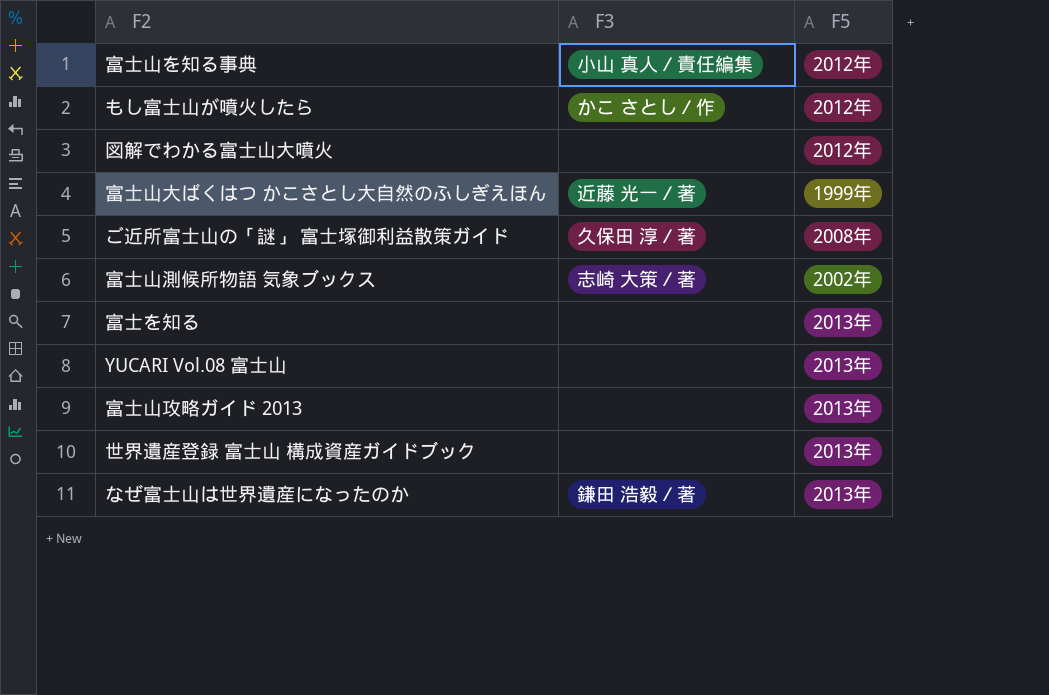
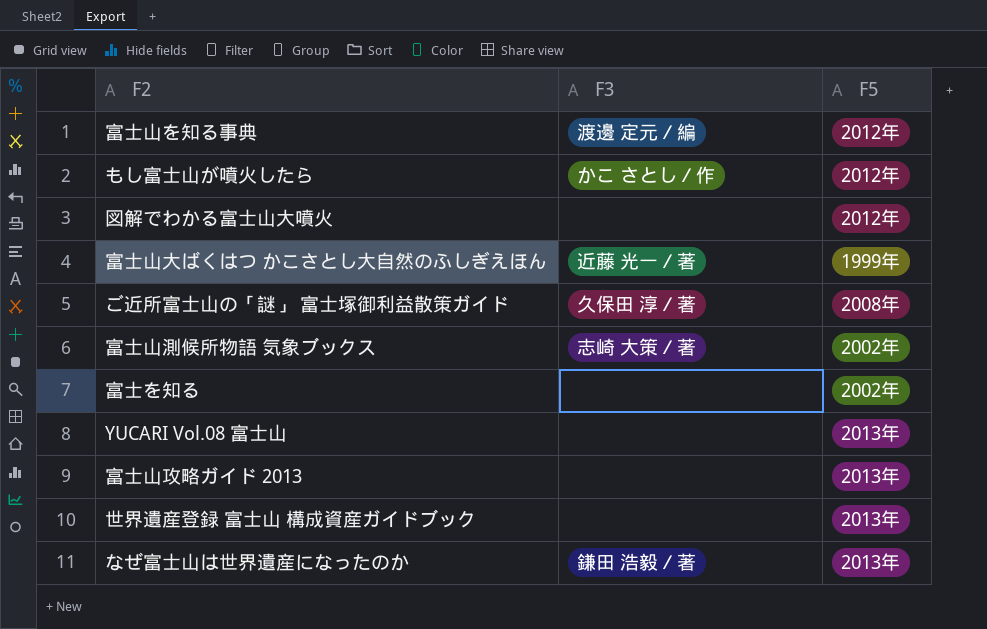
富士山を知る事典 | F3: 小山 真人／責任編集 -> 渡邊 定元／編
富士を知る | F5: 2013年 -> 2002年

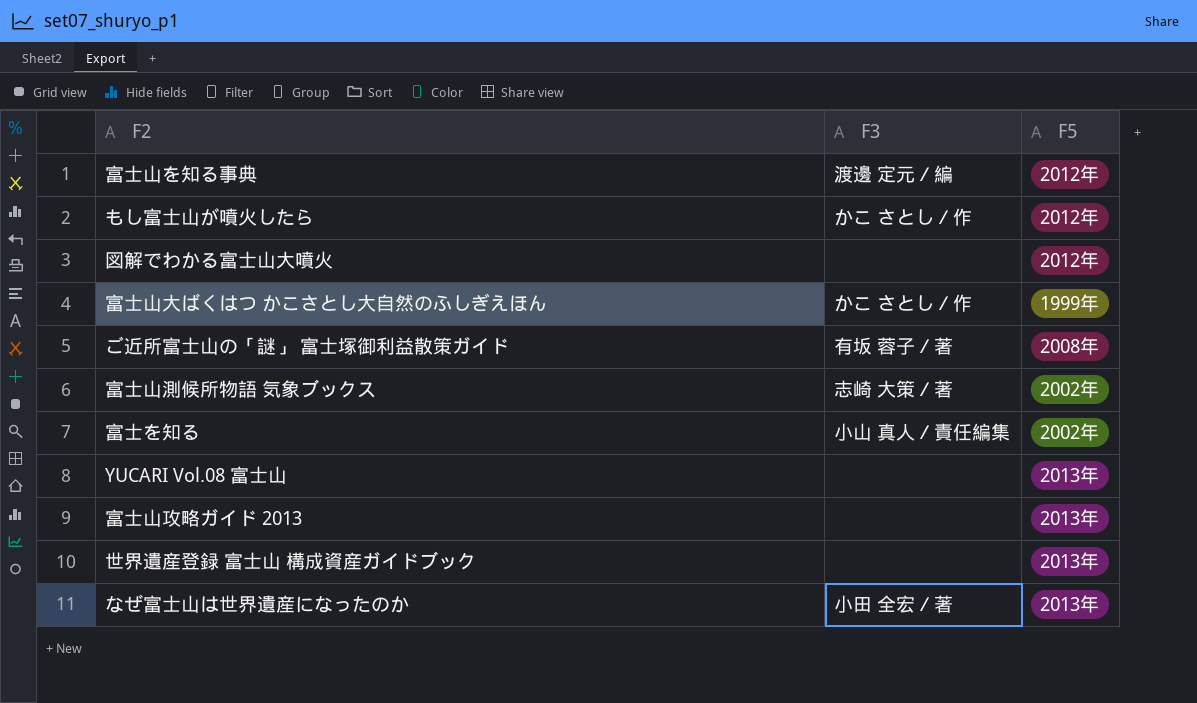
富士山大ばくはつ かこさとし大自然のふしぎえほん | F3: 近藤 光一／著 -> かこ さとし／作
ご近所富士山の「謎」 富士塚御利益散策ガイド | F3: 久保田 淳／著 -> 有坂 蓉子／著
富士を知る | F3: none -> 小山 真人／責任編集
なぜ富士山は世界遺産になったのか | F3: 鎌田 浩毅／著 -> 小田 全宏／著

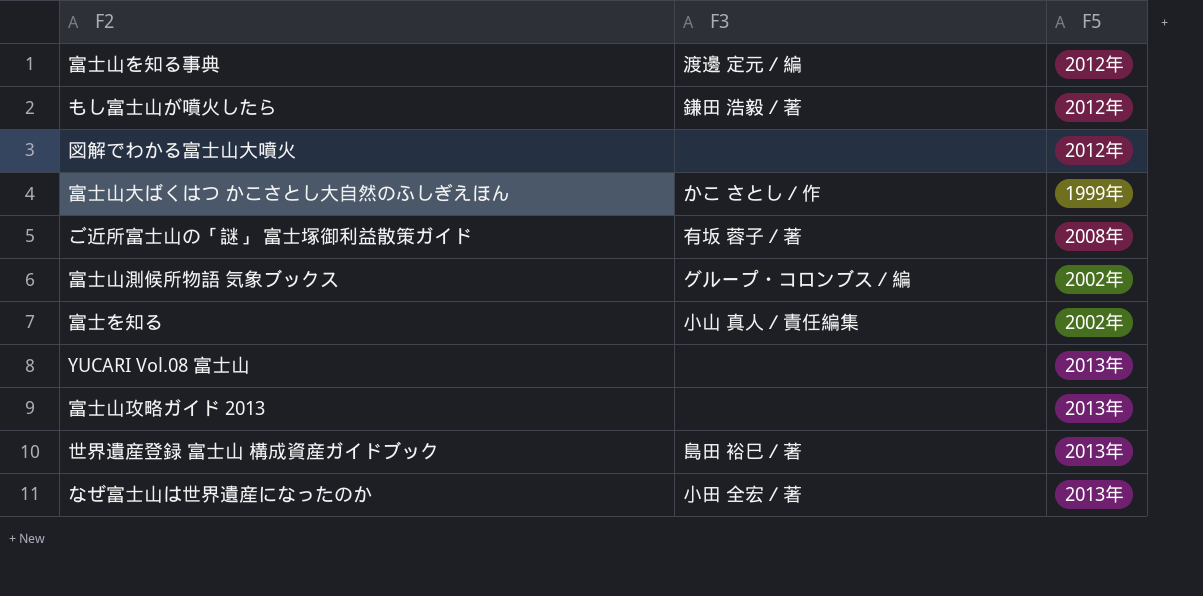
もし富士山が噴火したら | F3: かこ さとし／作 -> 鎌田 浩毅／著
富士山測候所物語 気象ブックス | F3: 志崎 大策／著 -> グループ・コロンブス／編
世界遺産登録 富士山 構成資産ガイドブック | F3: none -> 島田 裕巳／著

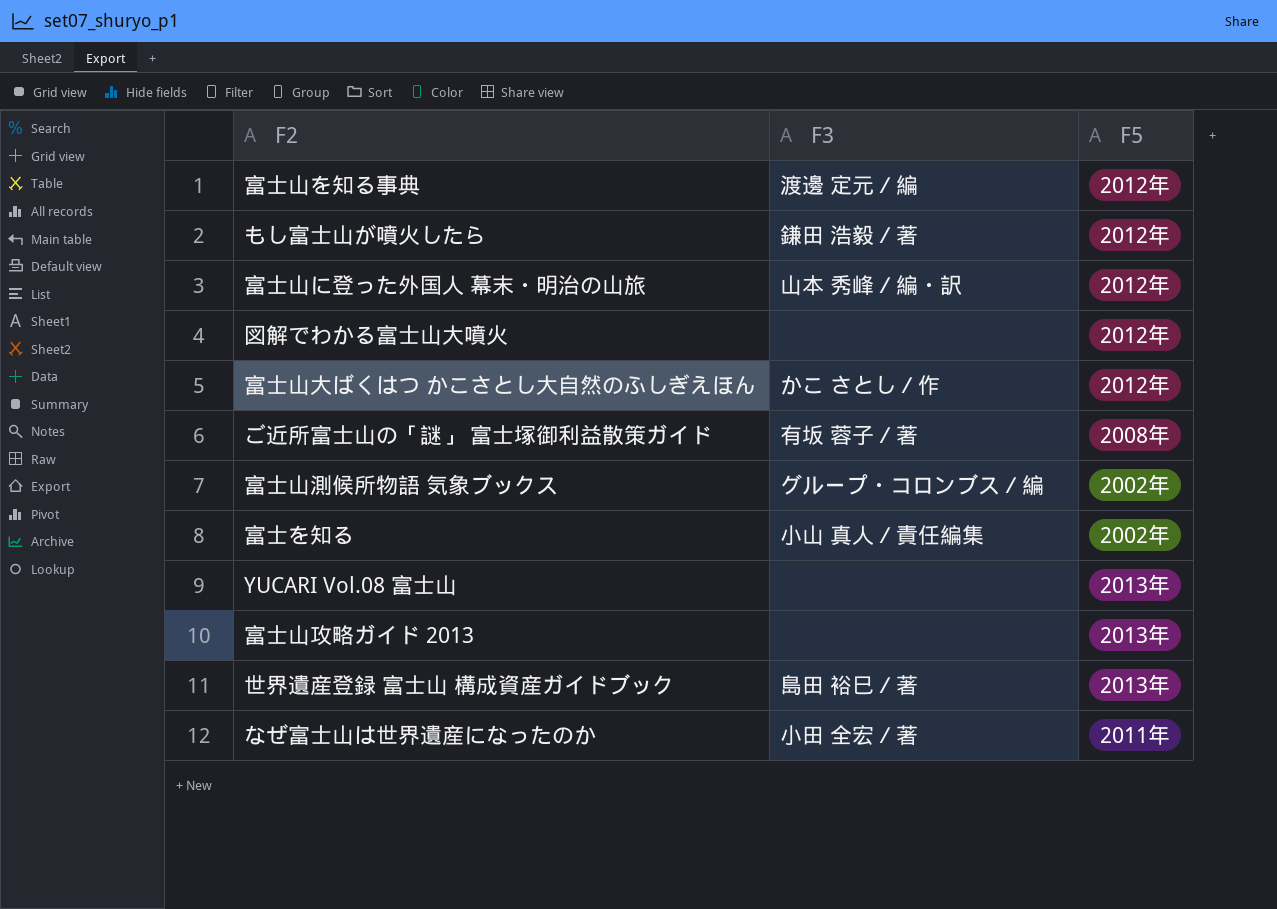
row 富士山に登った外国人 幕末・明治の山旅: none -> 山本 秀峰／編・訳 | 2012年
富士山大ばくはつ かこさとし大自然のふしぎえほん | F5: 1999年 -> 2012年
なぜ富士山は世界遺産になったのか | F5: 2013年 -> 2011年

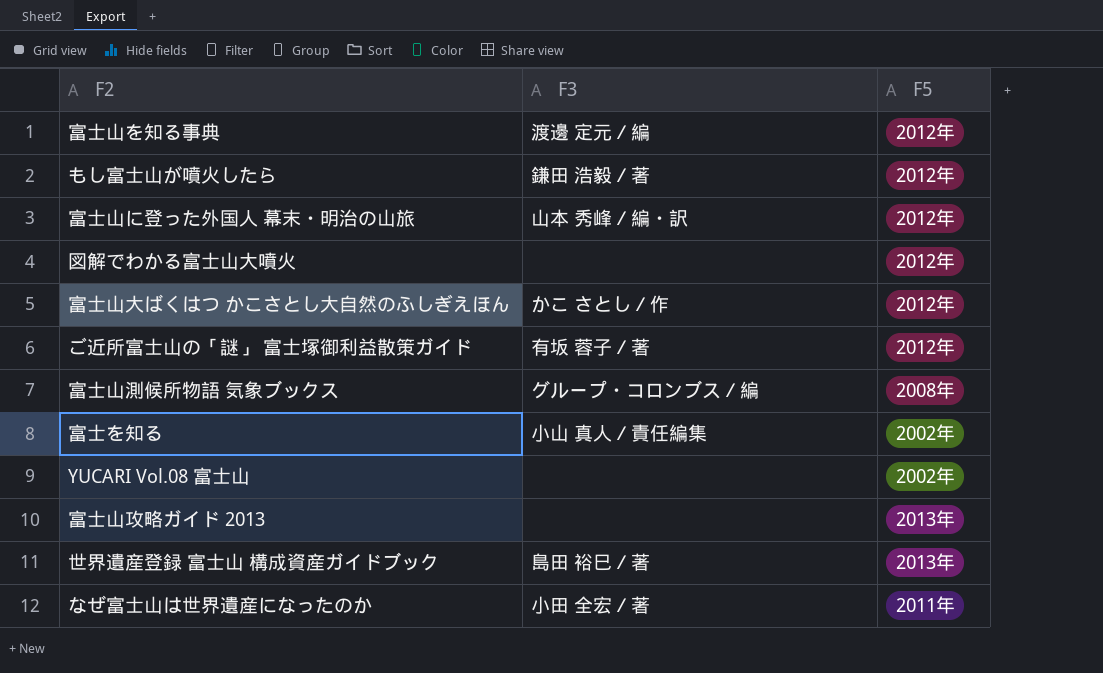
ご近所富士山の「謎」 富士塚御利益散策ガイド | F5: 2008年 -> 2012年
富士山測候所物語 気象ブックス | F5: 2002年 -> 2008年
YUCARI Vol.08 富士山 | F5: 2013年 -> 2002年

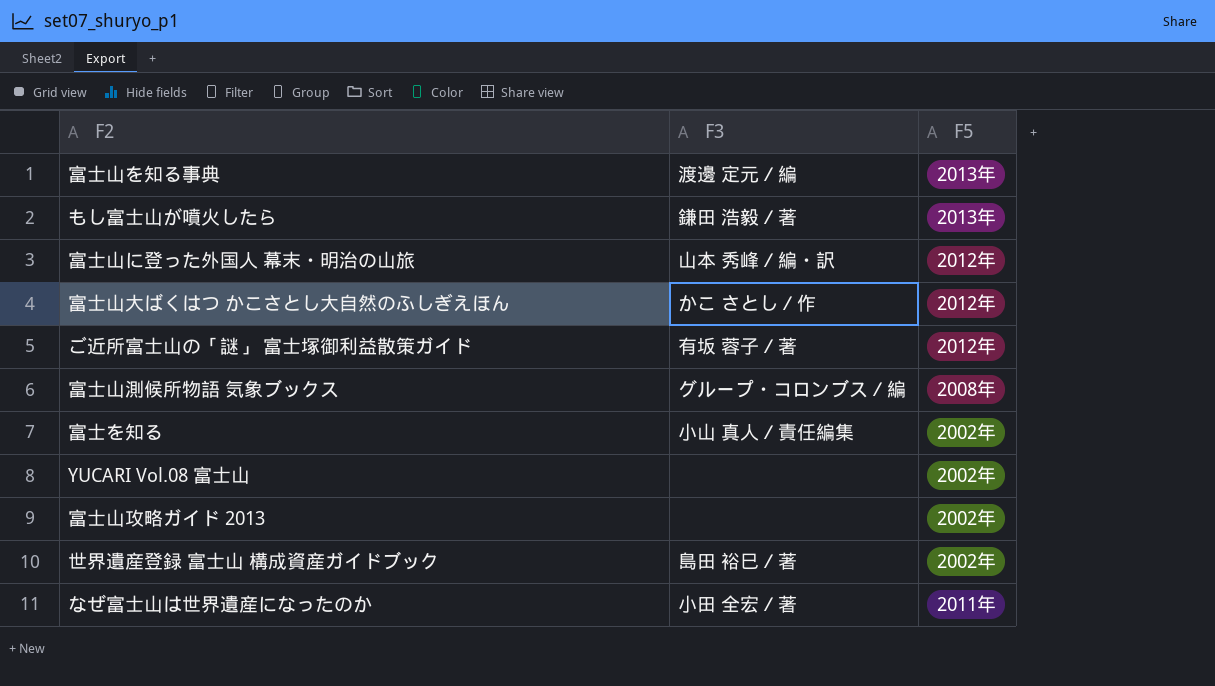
row 図解でわかる富士山大噴火: none | 2012年 -> none
富士山を知る事典 | F5: 2012年 -> 2013年
もし富士山が噴火したら | F5: 2012年 -> 2013年
富士山攻略ガイド 2013 | F5: 2013年 -> 2002年
世界遺産登録 富士山 構成資産ガイドブック | F5: 2013年 -> 2002年

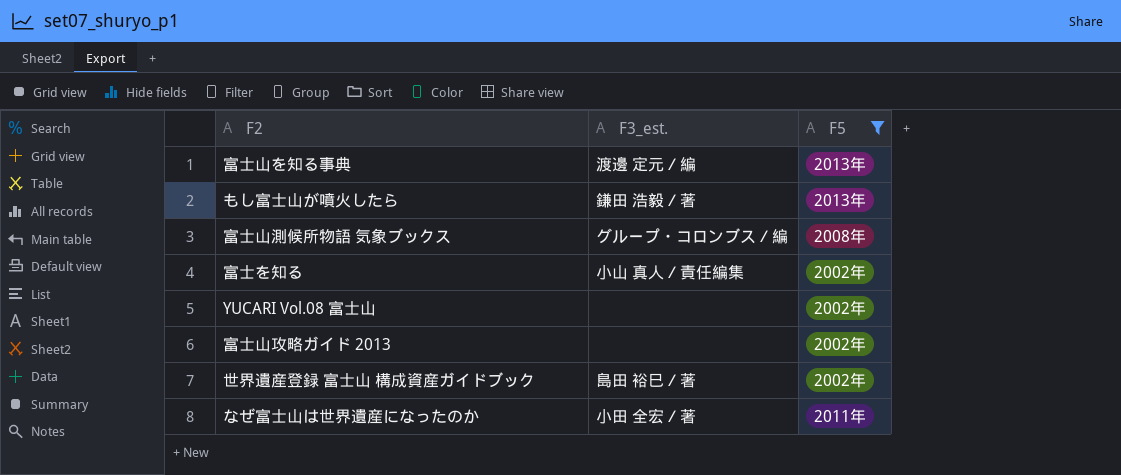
filter: none -> F5 != 2012年
column name: F3 -> F3_est.

